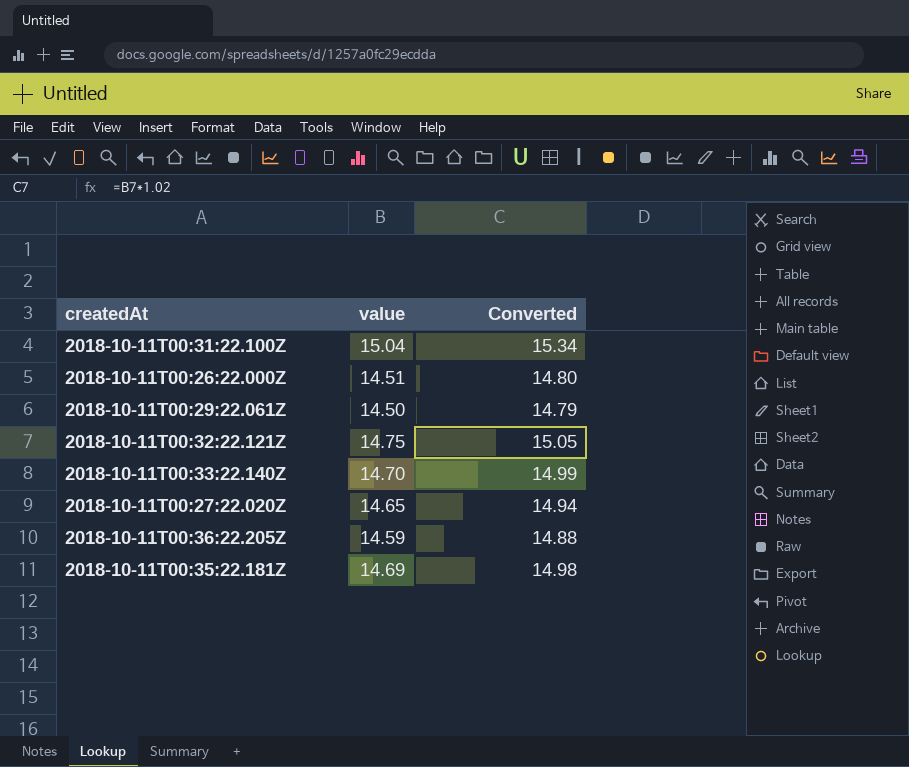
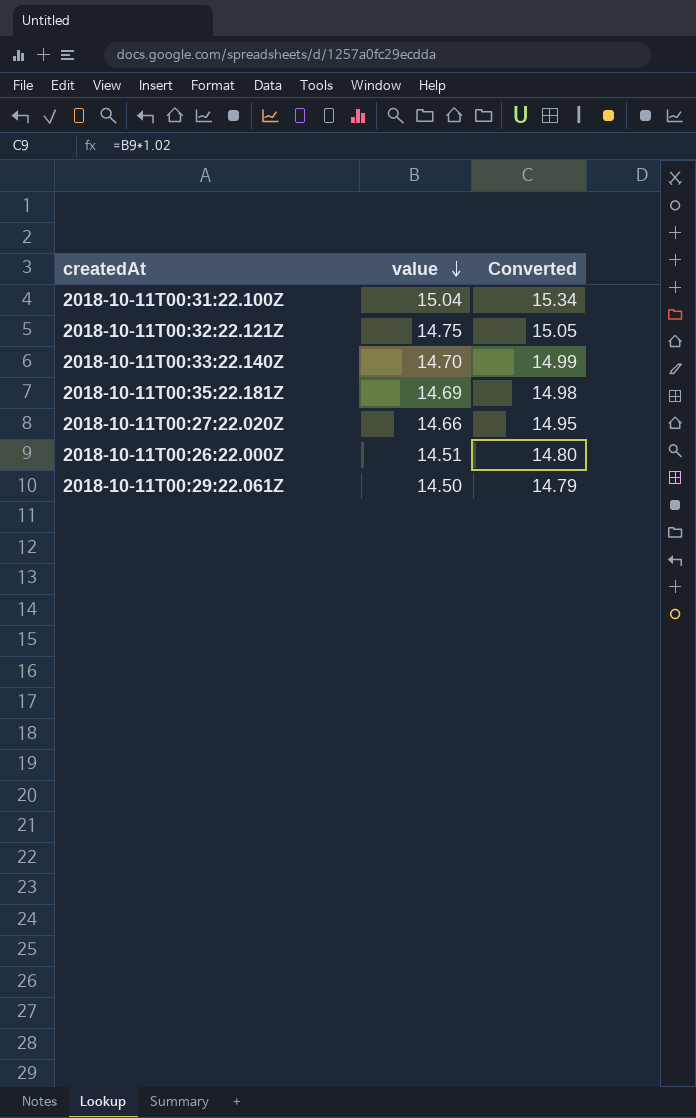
row order: none -> value descending
row 2018-10-11T00:36:22.205Z: 14.59 | 14.88 -> none
2018-10-11T00:27:22.020Z | value: 14.65 -> 14.66
2018-10-11T00:27:22.020Z | Converted: 14.94 -> 14.95

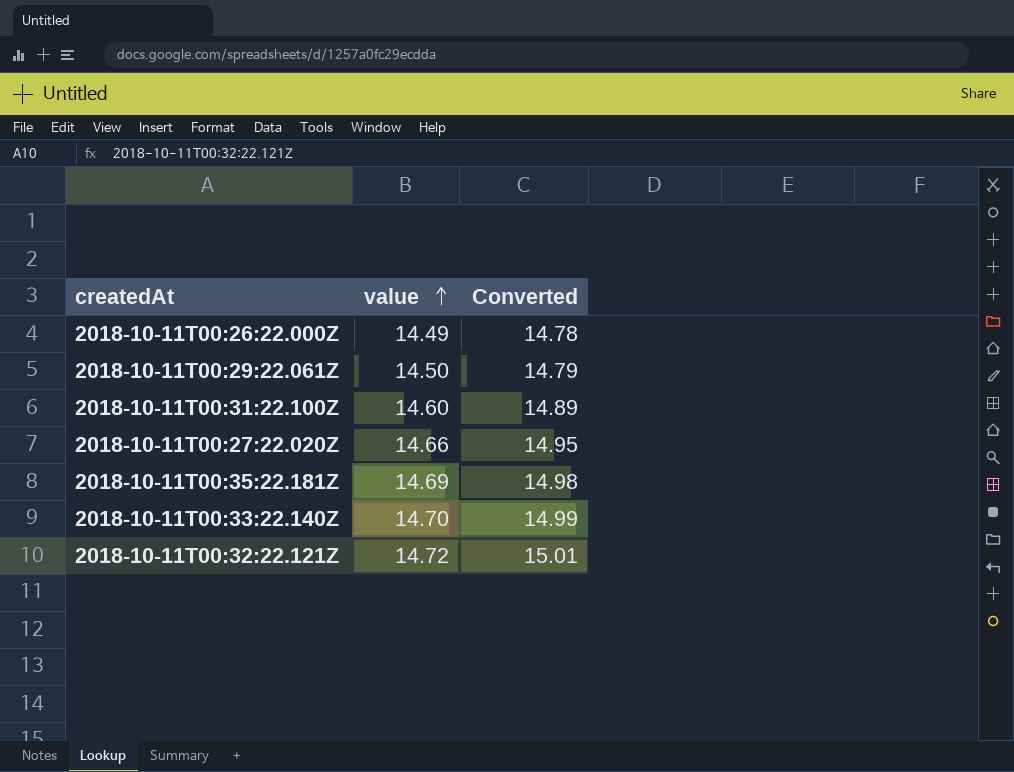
row order: value descending -> value ascending
2018-10-11T00:26:22.000Z | value: 14.51 -> 14.49
2018-10-11T00:26:22.000Z | Converted: 14.80 -> 14.78
2018-10-11T00:31:22.100Z | value: 15.04 -> 14.60
2018-10-11T00:31:22.100Z | Converted: 15.34 -> 14.89
2018-10-11T00:32:22.121Z | value: 14.75 -> 14.72
2018-10-11T00:32:22.121Z | Converted: 15.05 -> 15.01

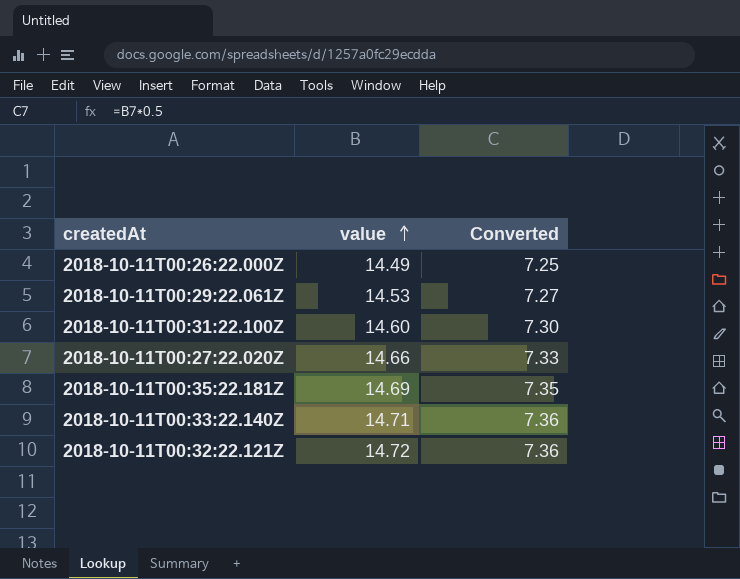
column Converted | formula: [value] * 1.02 -> [value] * 0.5
2018-10-11T00:29:22.061Z | value: 14.50 -> 14.53
2018-10-11T00:33:22.140Z | value: 14.70 -> 14.71

